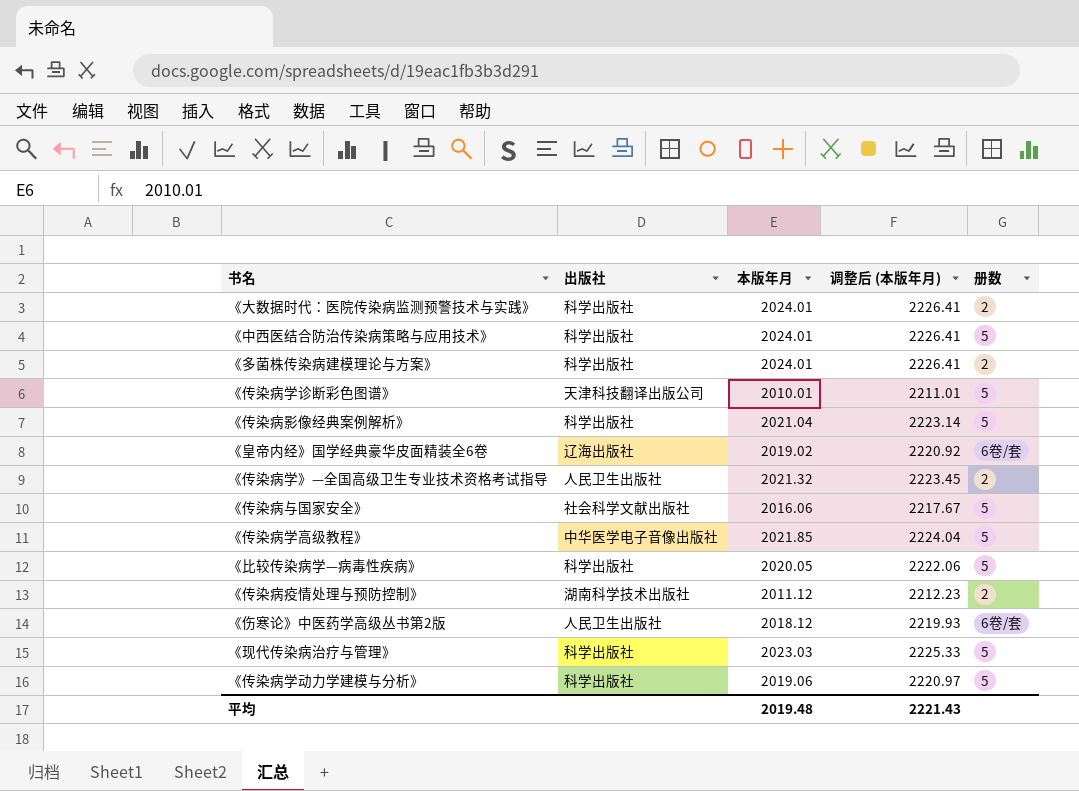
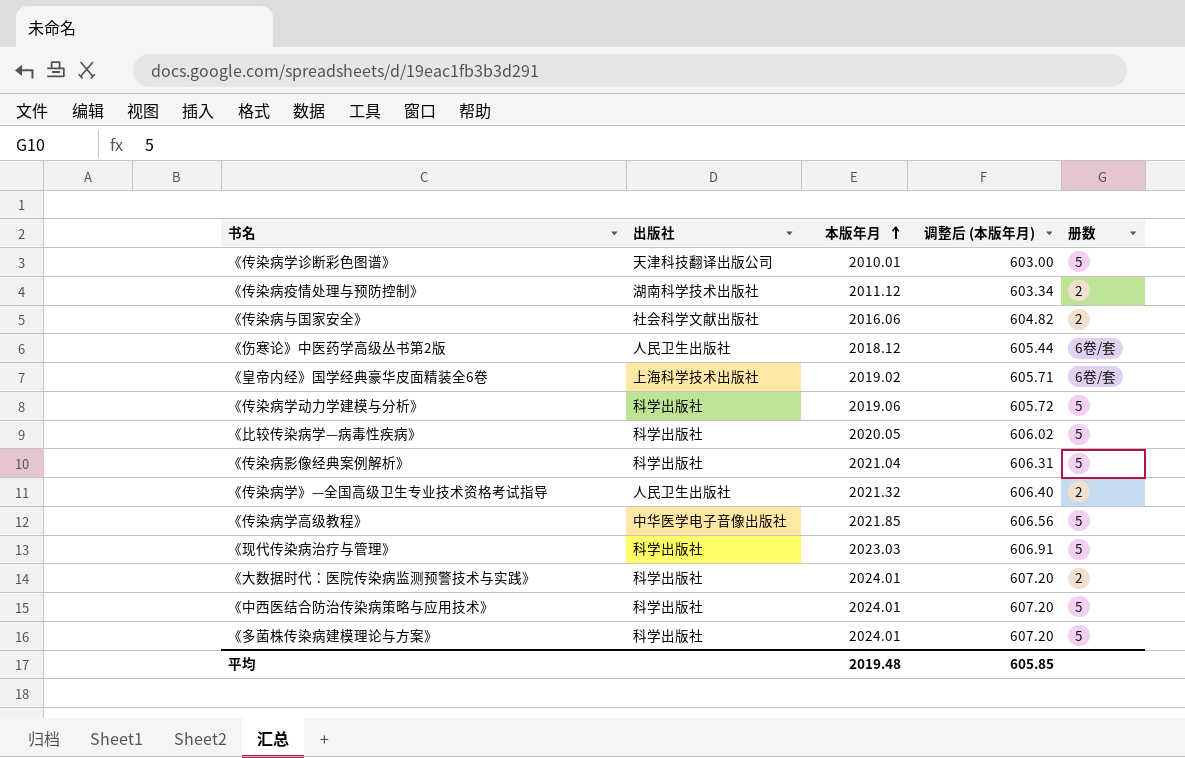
row order: none -> 本版年月 ascending
column 调整后 (本版年月) | formula: [本版年月] * 1.1 -> [本版年月] * 0.3
《传染病与国家安全》 | 册数: 5 -> 2
《皇帝内经》国学经典豪华皮面精装全6卷 | 出版社: 辽海出版社 -> 上海科学技术出版社
《多菌株传染病建模理论与方案》 | 册数: 2 -> 5
平均 | 调整后 (本版年月): 2221.43 -> 605.85

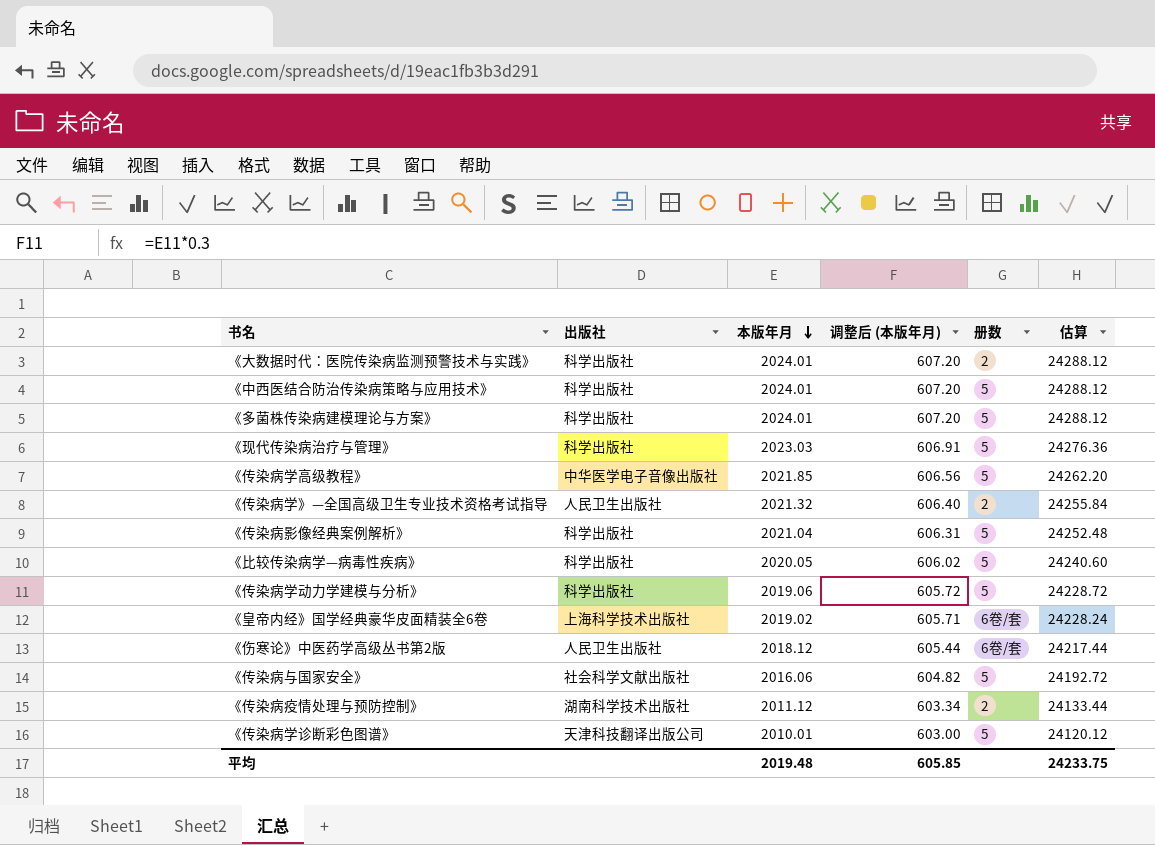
row order: 本版年月 ascending -> 本版年月 descending
column 估算 | formula: none -> [本版年月] * 12
《传染病与国家安全》 | 册数: 2 -> 5

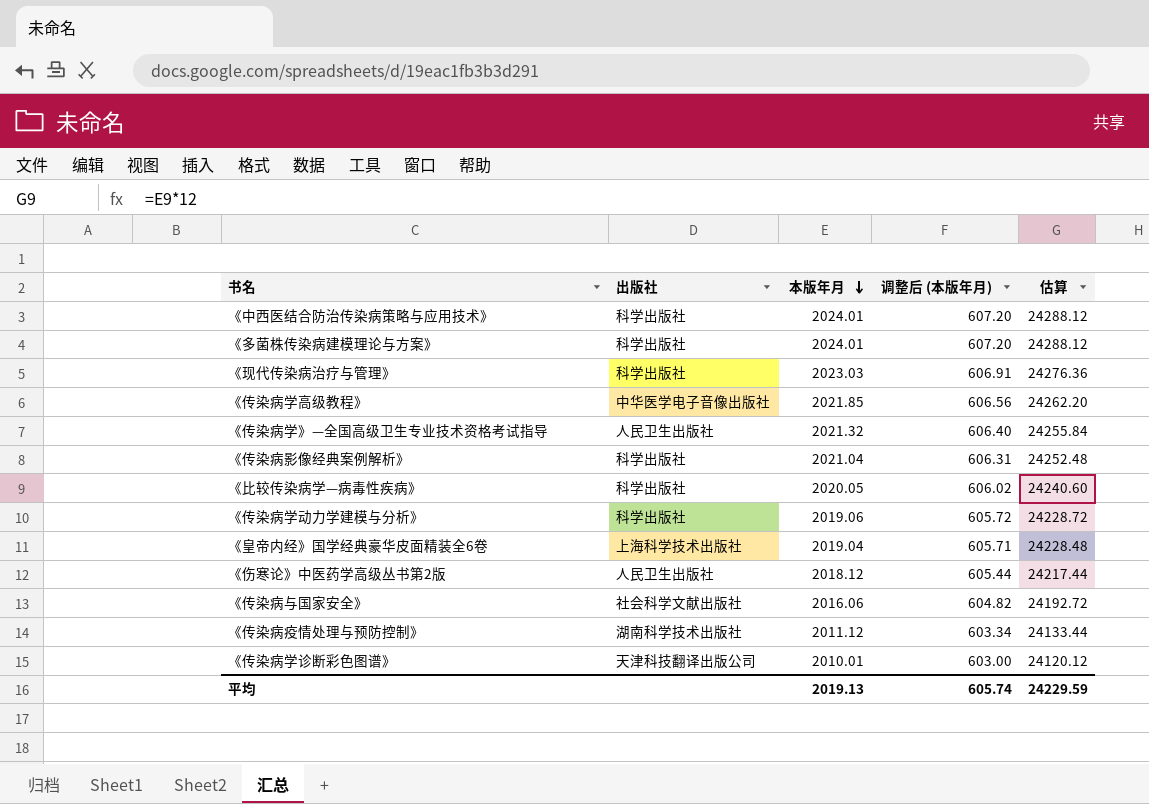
column 册数 | position: 5 -> none
row 《大数据时代：医院传染病监测预警技术与实践》: 科学出版社 | 2024.01 | 607.20 | 2 | 24288.12 -> none
《皇帝内经》国学经典豪华皮面精装全6卷 | 本版年月: 2019.02 -> 2019.04
《皇帝内经》国学经典豪华皮面精装全6卷 | 估算: 24228.24 -> 24228.48
平均 | 本版年月: 2019.48 -> 2019.13
平均 | 调整后 (本版年月): 605.85 -> 605.74
平均 | 估算: 24233.75 -> 24229.59

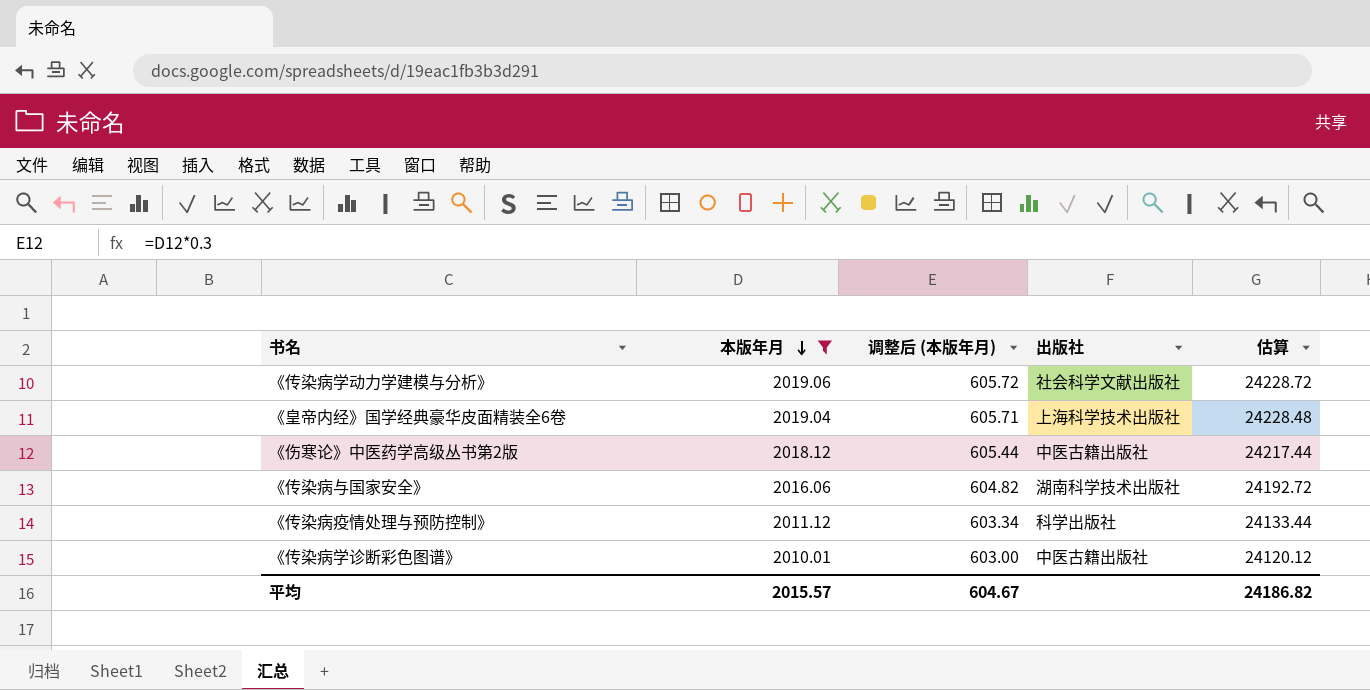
filter: none -> 本版年月 <= 2019.06
column 出版社 | position: 2 -> 4
《传染病学动力学建模与分析》 | 出版社: 科学出版社 -> 社会科学文献出版社
《伤寒论》中医药学高级丛书第2版 | 出版社: 人民卫生出版社 -> 中医古籍出版社
《传染病与国家安全》 | 出版社: 社会科学文献出版社 -> 湖南科学技术出版社
《传染病疫情处理与预防控制》 | 出版社: 湖南科学技术出版社 -> 科学出版社
《传染病学诊断彩色图谱》 | 出版社: 天津科技翻译出版公司 -> 中医古籍出版社
平均 | 本版年月: 2019.13 -> 2015.57
平均 | 调整后 (本版年月): 605.74 -> 604.67
平均 | 估算: 24229.59 -> 24186.82

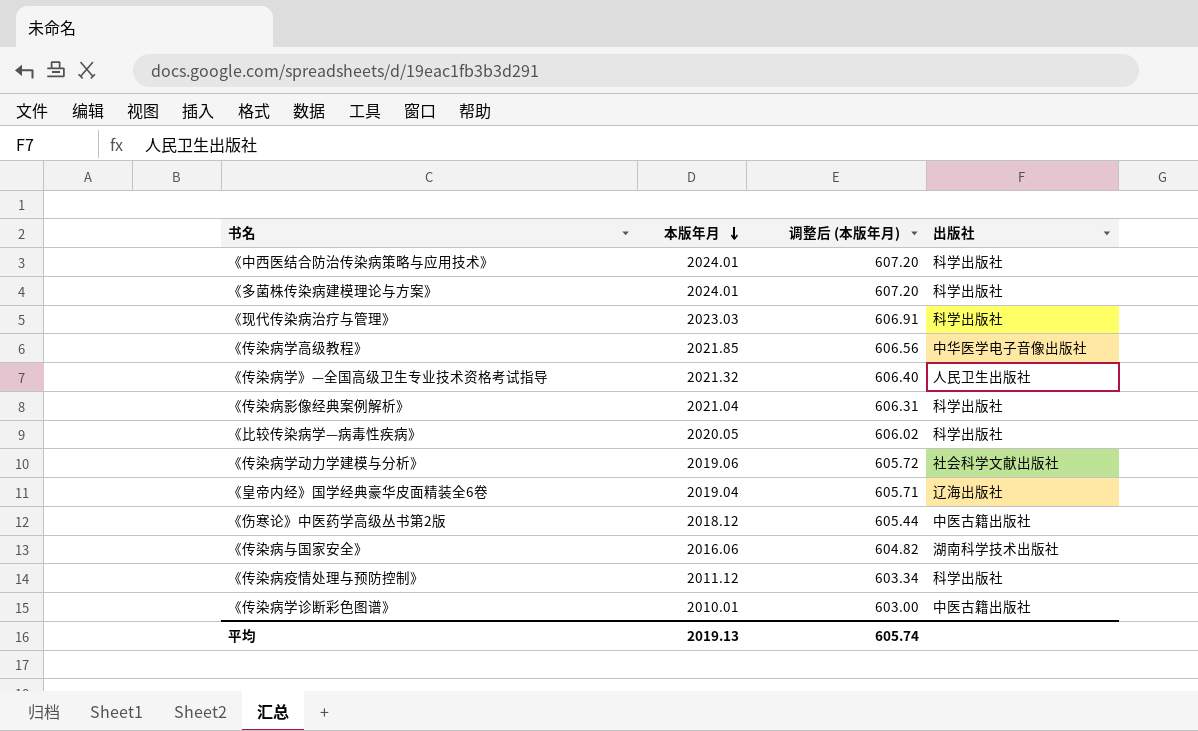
filter: 本版年月 <= 2019.06 -> none
column 估算 | formula: [本版年月] * 12 -> none
《皇帝内经》国学经典豪华皮面精装全6卷 | 出版社: 上海科学技术出版社 -> 辽海出版社
平均 | 本版年月: 2015.57 -> 2019.13
平均 | 调整后 (本版年月): 604.67 -> 605.74

